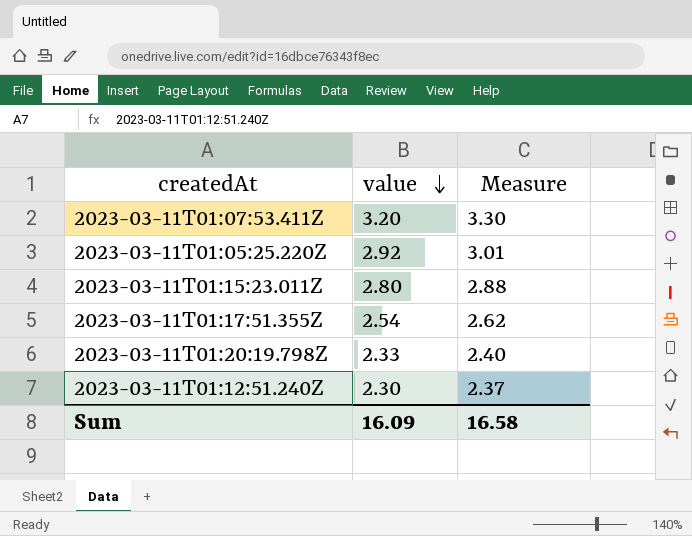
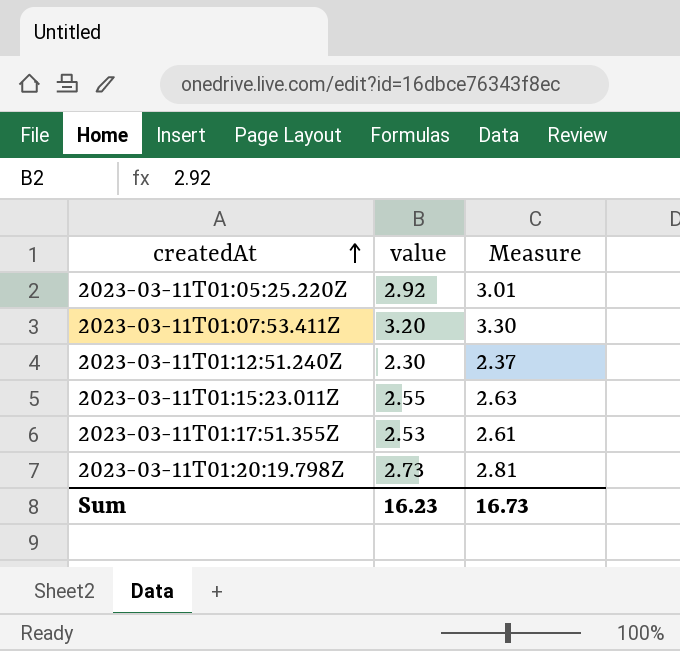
row order: value descending -> createdAt ascending
2023-03-11T01:15:23.011Z | value: 2.80 -> 2.55
2023-03-11T01:15:23.011Z | Measure: 2.88 -> 2.63
2023-03-11T01:17:51.355Z | value: 2.54 -> 2.53
2023-03-11T01:17:51.355Z | Measure: 2.62 -> 2.61
2023-03-11T01:20:19.798Z | value: 2.33 -> 2.73
2023-03-11T01:20:19.798Z | Measure: 2.40 -> 2.81
Sum | value: 16.09 -> 16.23
Sum | Measure: 16.58 -> 16.73

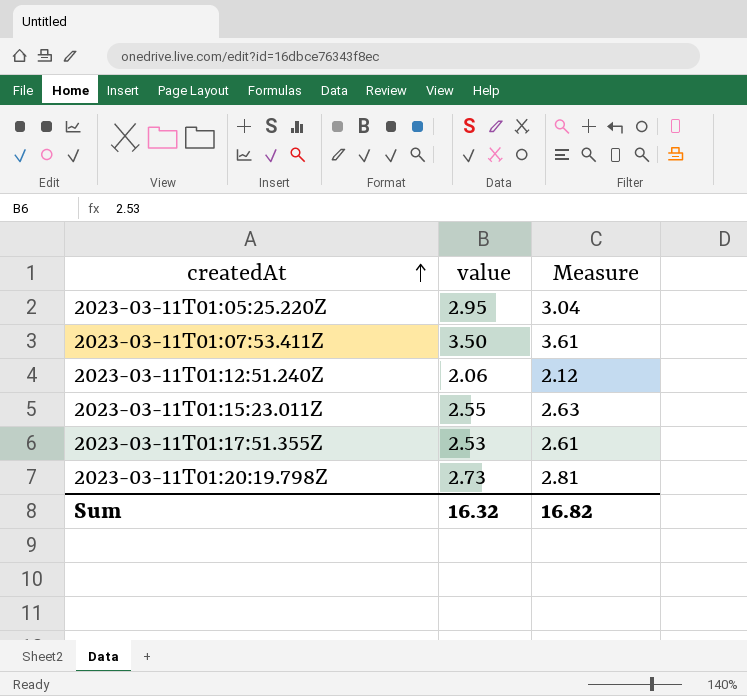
2023-03-11T01:05:25.220Z | value: 2.92 -> 2.95
2023-03-11T01:05:25.220Z | Measure: 3.01 -> 3.04
2023-03-11T01:07:53.411Z | value: 3.20 -> 3.50
2023-03-11T01:07:53.411Z | Measure: 3.30 -> 3.61
2023-03-11T01:12:51.240Z | value: 2.30 -> 2.06
2023-03-11T01:12:51.240Z | Measure: 2.37 -> 2.12
Sum | value: 16.23 -> 16.32
Sum | Measure: 16.73 -> 16.82

